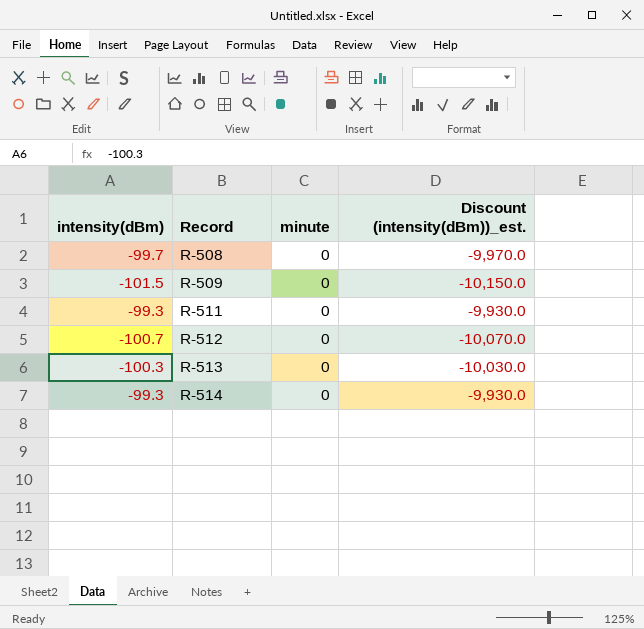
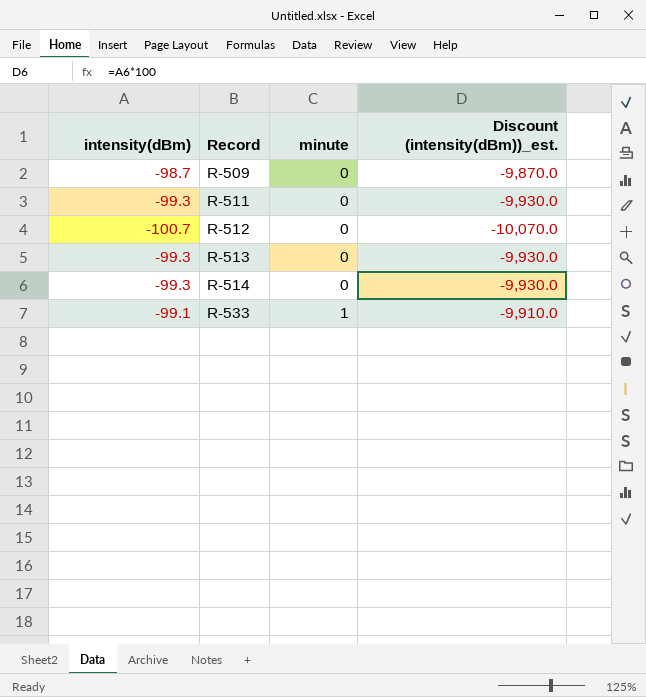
row R-508: -99.7 | 0 | -9,970.0 -> none
R-509 | intensity(dBm): -101.5 -> -98.7
R-509 | Discount (intensity(dBm))_est.: -10,150.0 -> -9,870.0
R-513 | intensity(dBm): -100.3 -> -99.3
R-513 | Discount (intensity(dBm))_est.: -10,030.0 -> -9,930.0
row R-533: none -> -99.1 | 1 | -9,910.0

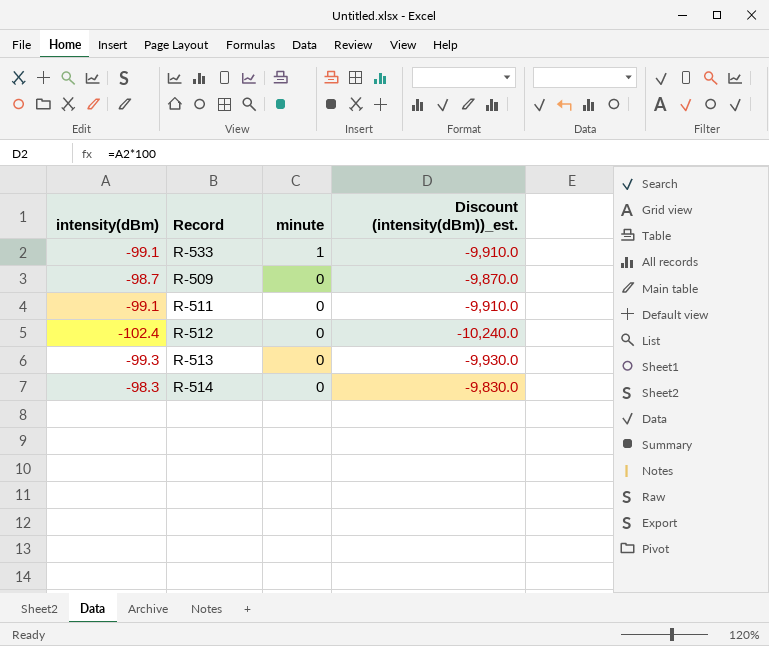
row order: Record ascending -> minute descending
R-511 | intensity(dBm): -99.3 -> -99.1
R-511 | Discount (intensity(dBm))_est.: -9,930.0 -> -9,910.0
R-512 | intensity(dBm): -100.7 -> -102.4
R-512 | Discount (intensity(dBm))_est.: -10,070.0 -> -10,240.0
R-514 | intensity(dBm): -99.3 -> -98.3
R-514 | Discount (intensity(dBm))_est.: -9,930.0 -> -9,830.0

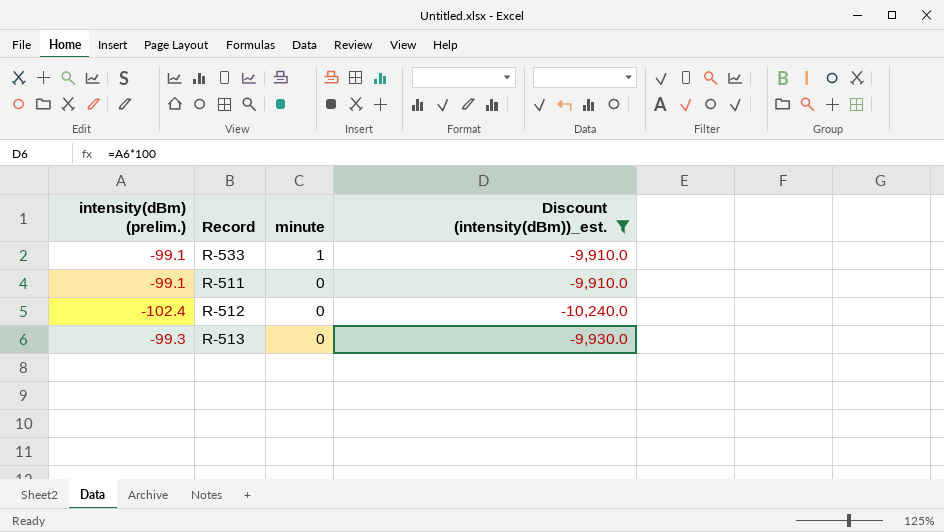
filter: none -> Discount (intensity(dBm))_est. <= -9,910.0
column name: intensity(dBm) -> intensity(dBm) (prelim.)

